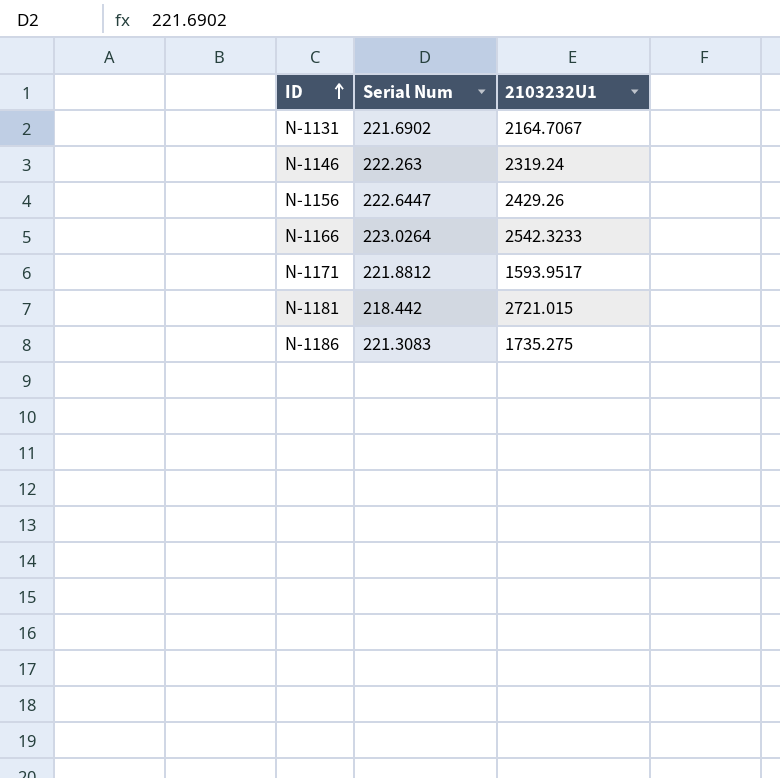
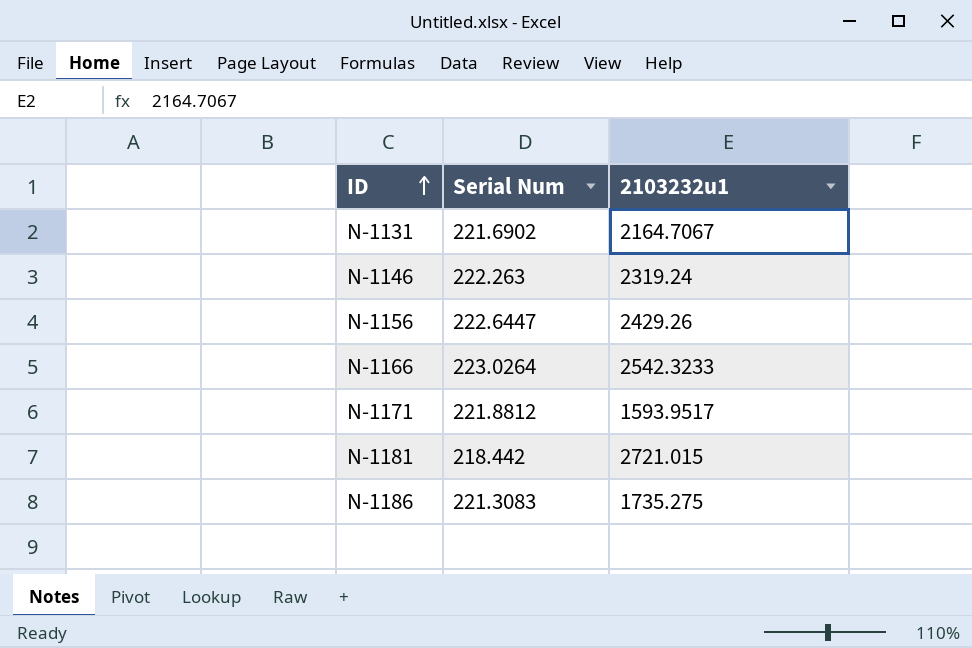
column name: 2103232U1 -> 2103232u1

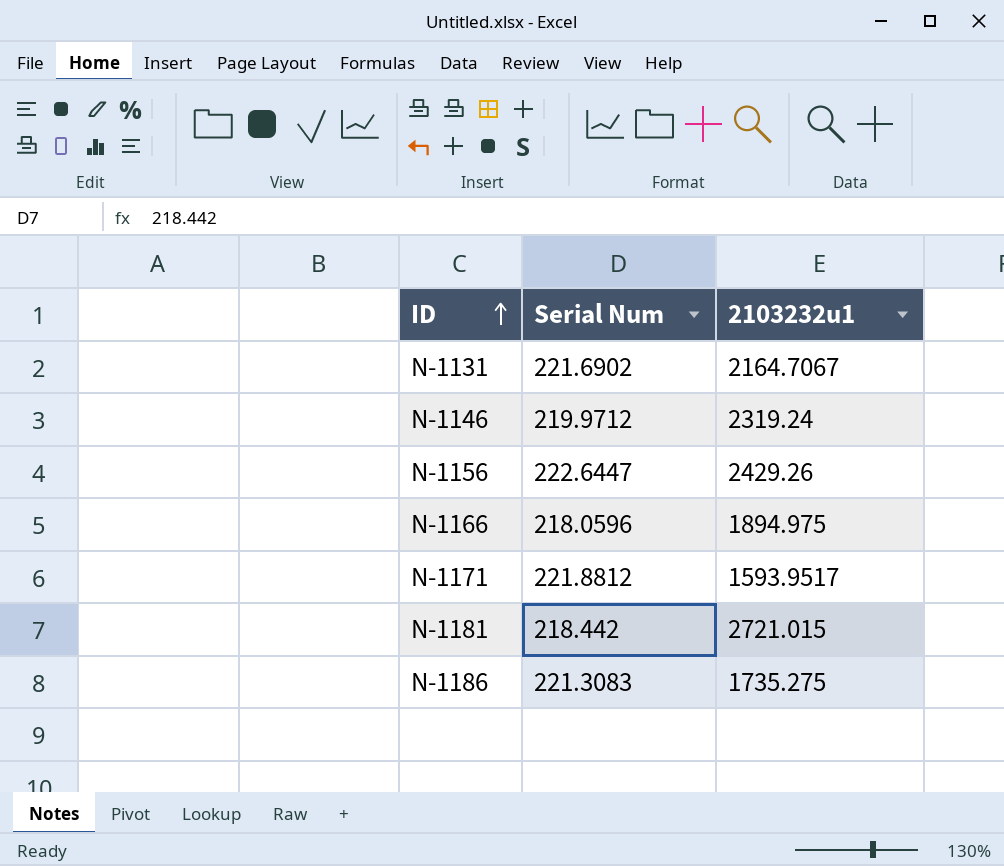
N-1146 | Serial Num: 222.263 -> 219.9712
N-1166 | Serial Num: 223.0264 -> 218.0596
N-1166 | 2103232u1: 2542.3233 -> 1894.975

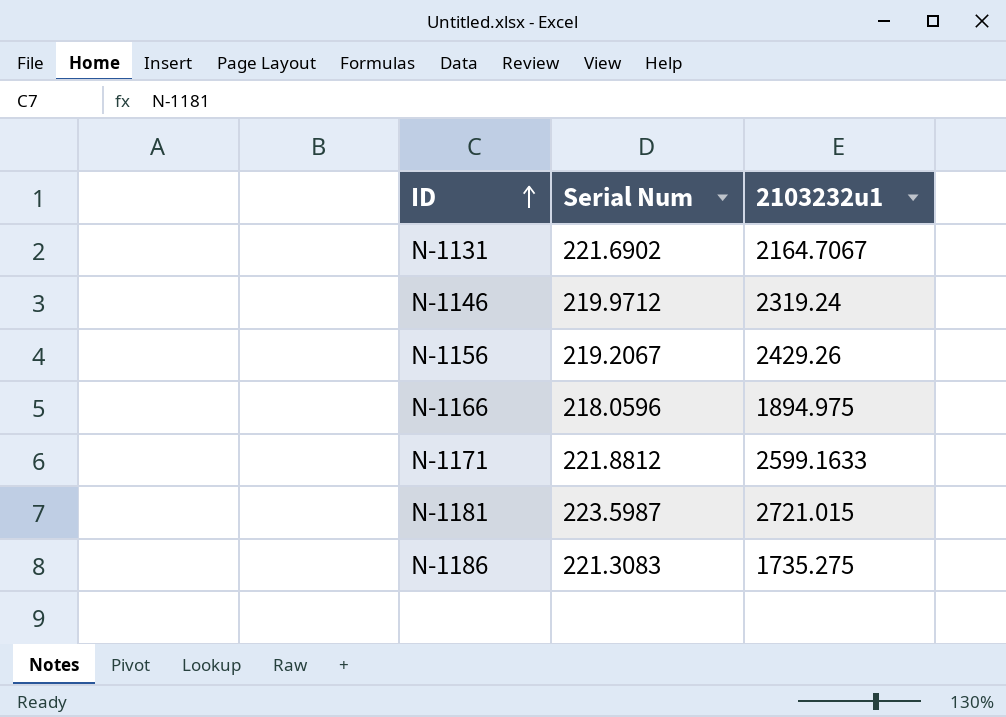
N-1156 | Serial Num: 222.6447 -> 219.2067
N-1171 | 2103232u1: 1593.9517 -> 2599.1633
N-1181 | Serial Num: 218.442 -> 223.5987

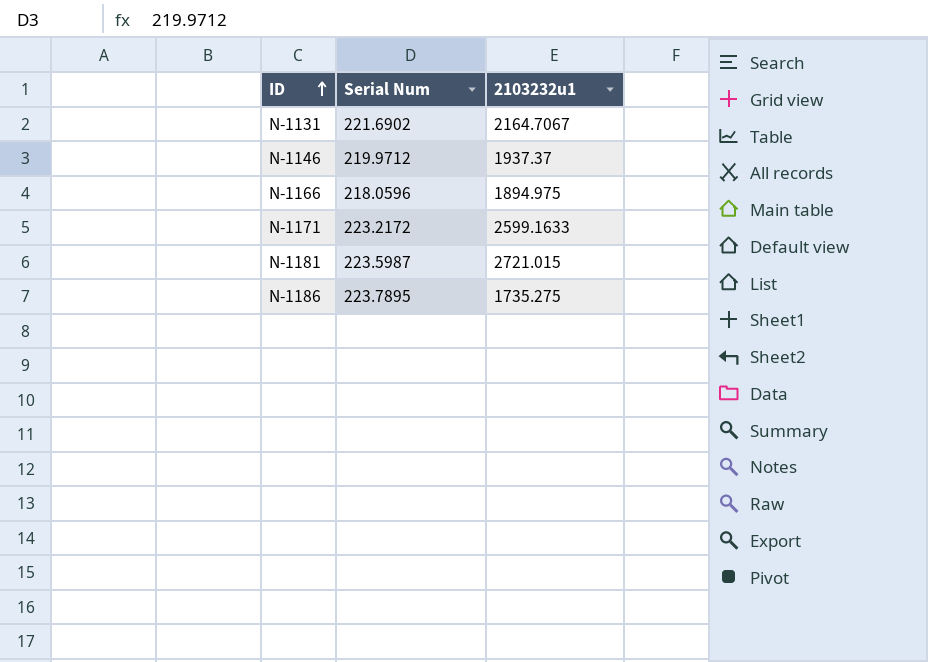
row N-1156: 219.2067 | 2429.26 -> none
N-1146 | 2103232u1: 2319.24 -> 1937.37
N-1171 | Serial Num: 221.8812 -> 223.2172
N-1186 | Serial Num: 221.3083 -> 223.7895

